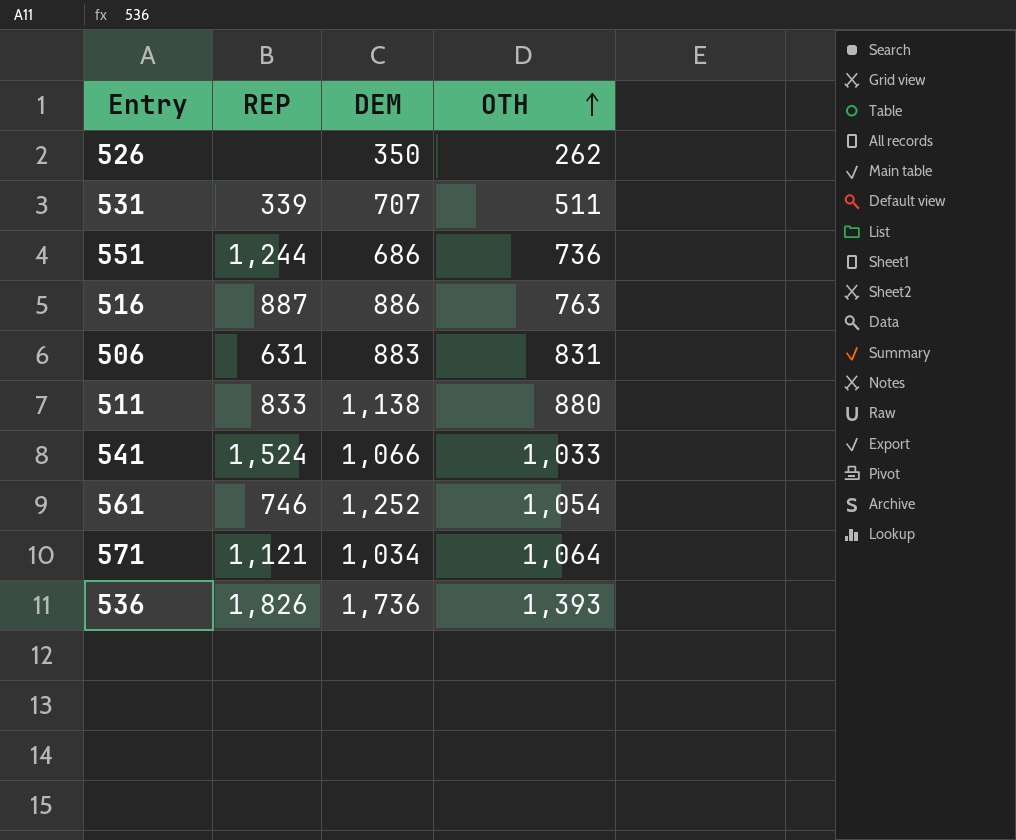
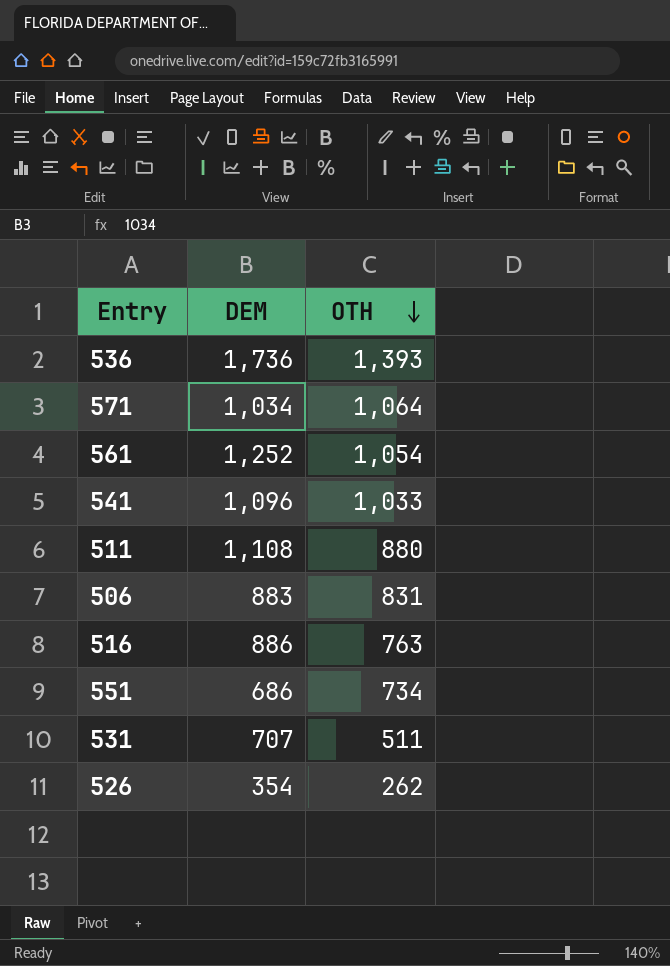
row order: OTH ascending -> OTH descending
column REP | position: 2 -> none
541 | DEM: 1,066 -> 1,096
511 | DEM: 1,138 -> 1,108
551 | OTH: 736 -> 734
526 | DEM: 350 -> 354

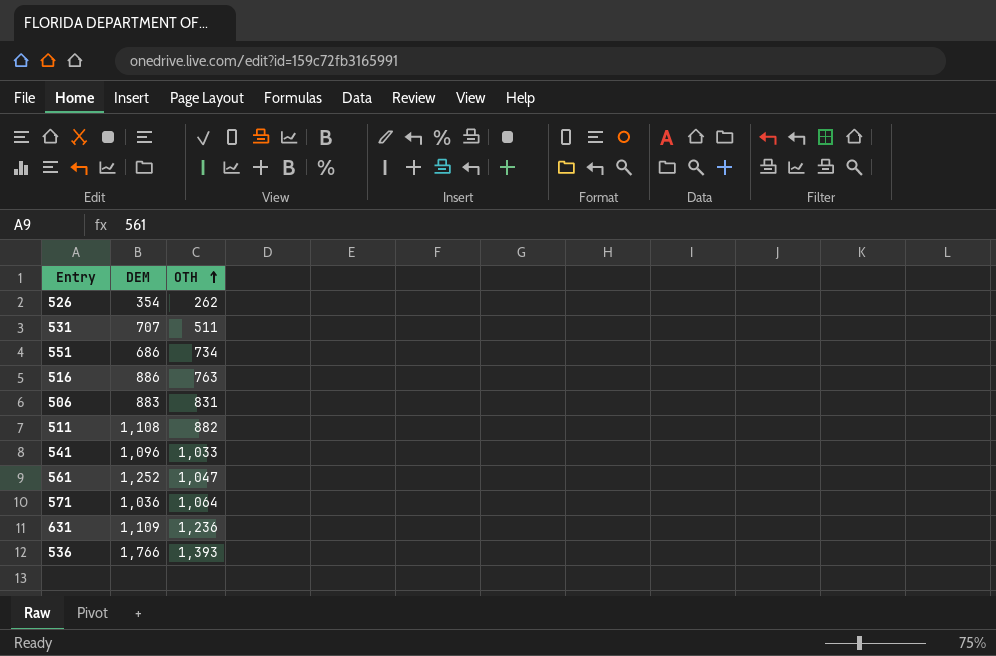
row order: OTH descending -> OTH ascending
511 | OTH: 880 -> 882
561 | OTH: 1,054 -> 1,047
571 | DEM: 1,034 -> 1,036
row 631: none -> 1,109 | 1,236
536 | DEM: 1,736 -> 1,766

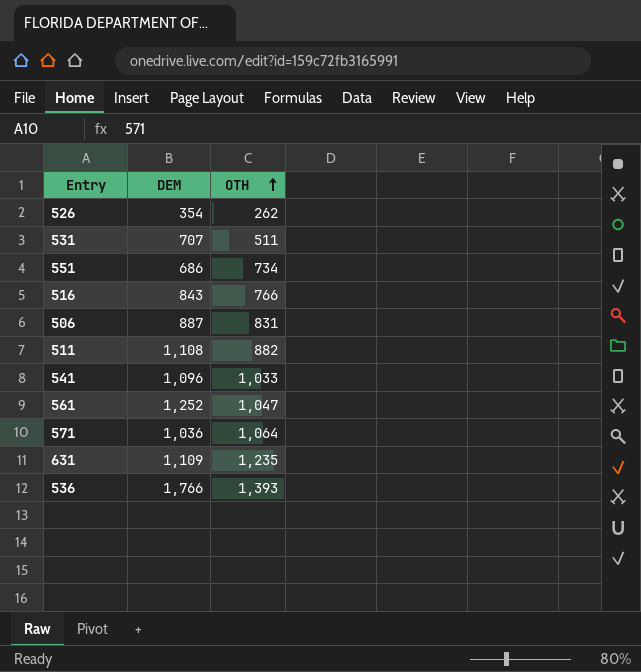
516 | DEM: 886 -> 843
516 | OTH: 763 -> 766
506 | DEM: 883 -> 887
631 | OTH: 1,236 -> 1,235

